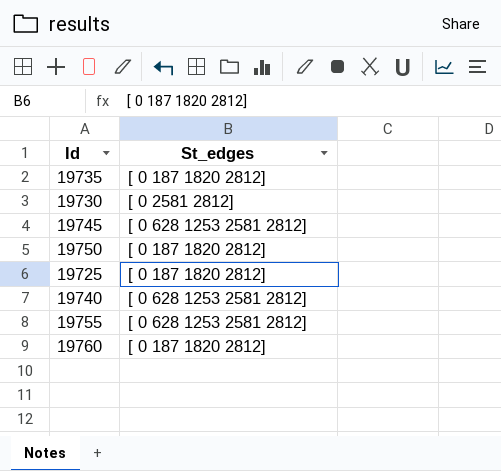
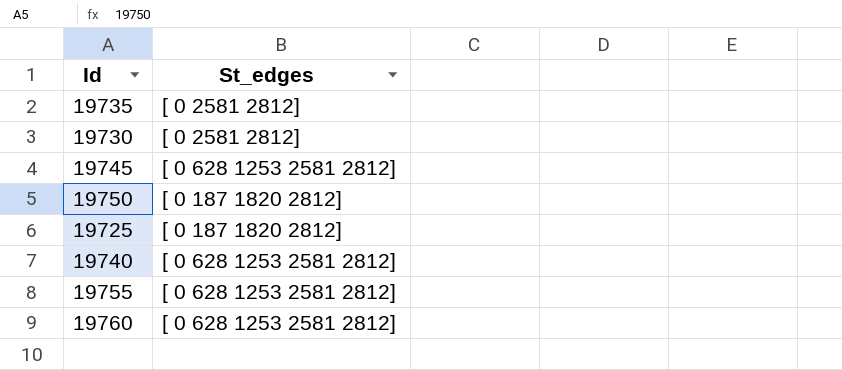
19735 | St_edges: [ 0 187 1820 2812] -> [ 0 2581 2812]
19760 | St_edges: [ 0 187 1820 2812] -> [ 0 628 1253 2581 2812]

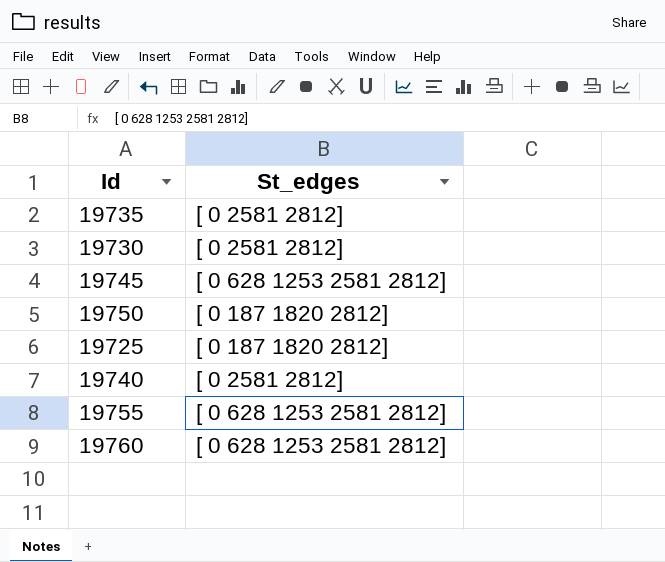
19740 | St_edges: [ 0 628 1253 2581 2812] -> [ 0 2581 2812]

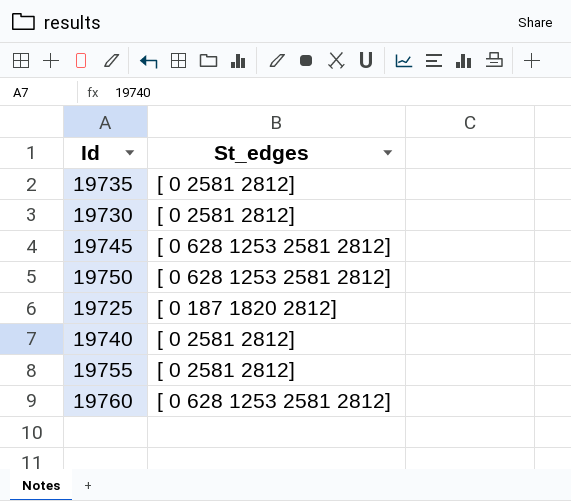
19750 | St_edges: [ 0 187 1820 2812] -> [ 0 628 1253 2581 2812]
19755 | St_edges: [ 0 628 1253 2581 2812] -> [ 0 2581 2812]

